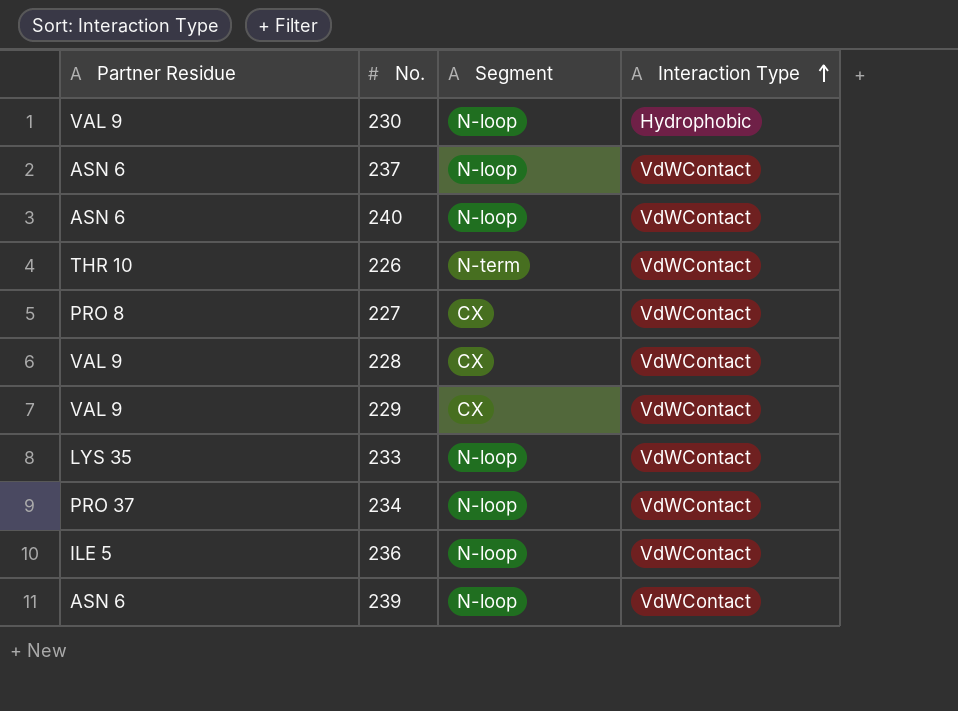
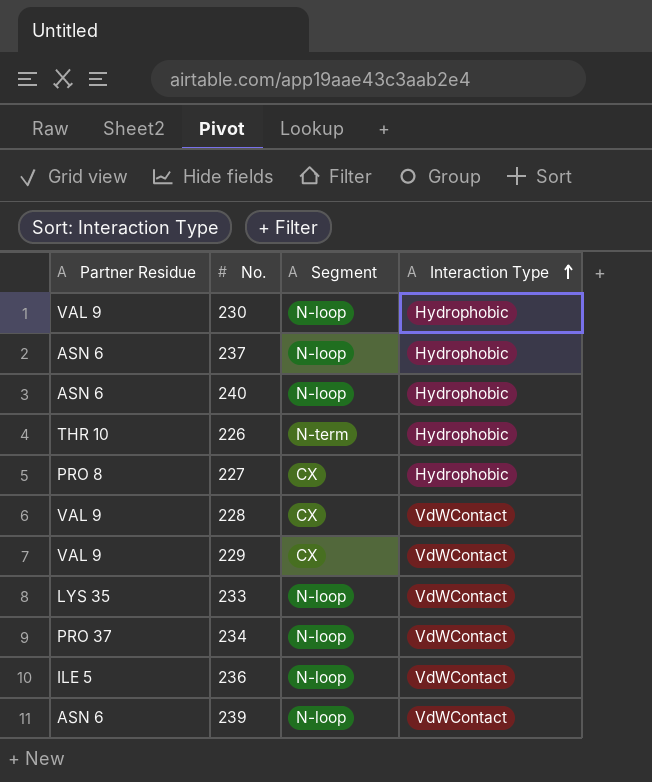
237 | Interaction Type: VdWContact -> Hydrophobic
240 | Interaction Type: VdWContact -> Hydrophobic
226 | Interaction Type: VdWContact -> Hydrophobic
227 | Interaction Type: VdWContact -> Hydrophobic

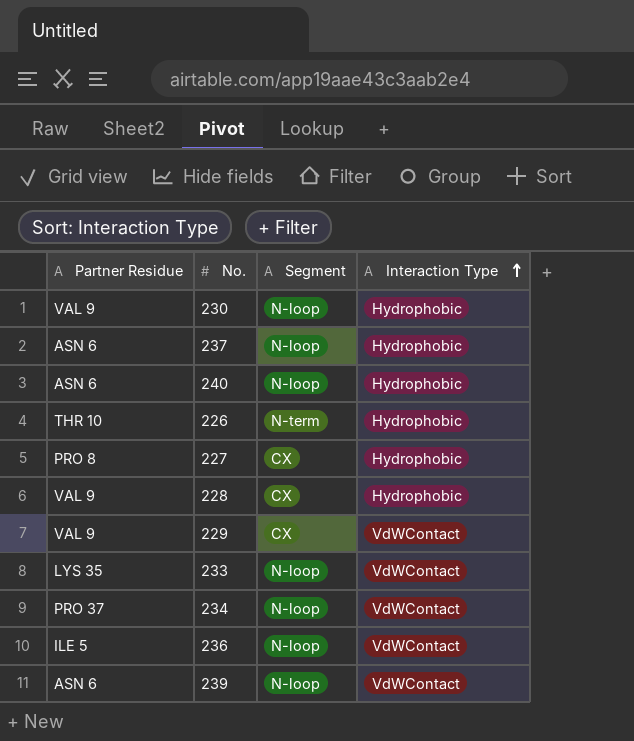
228 | Interaction Type: VdWContact -> Hydrophobic

